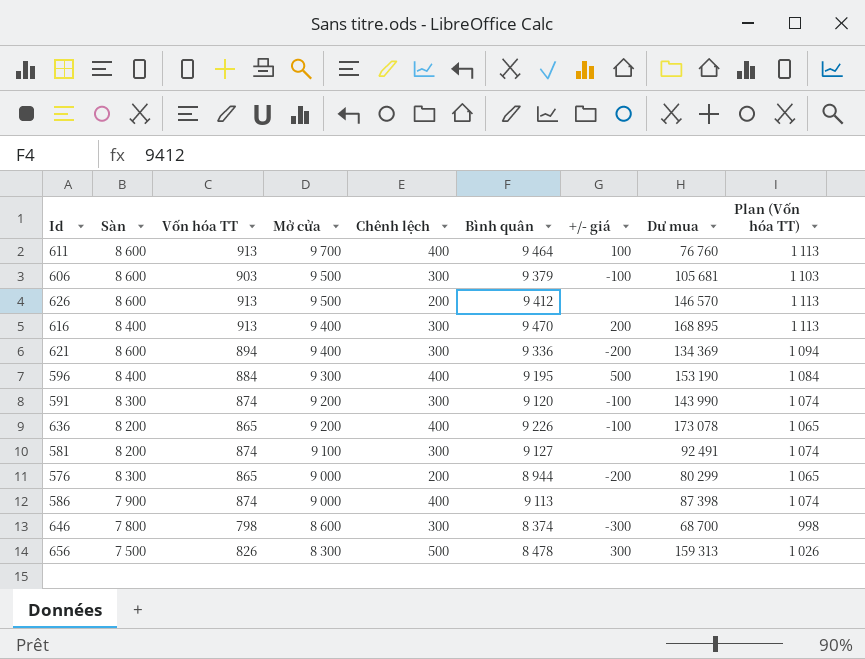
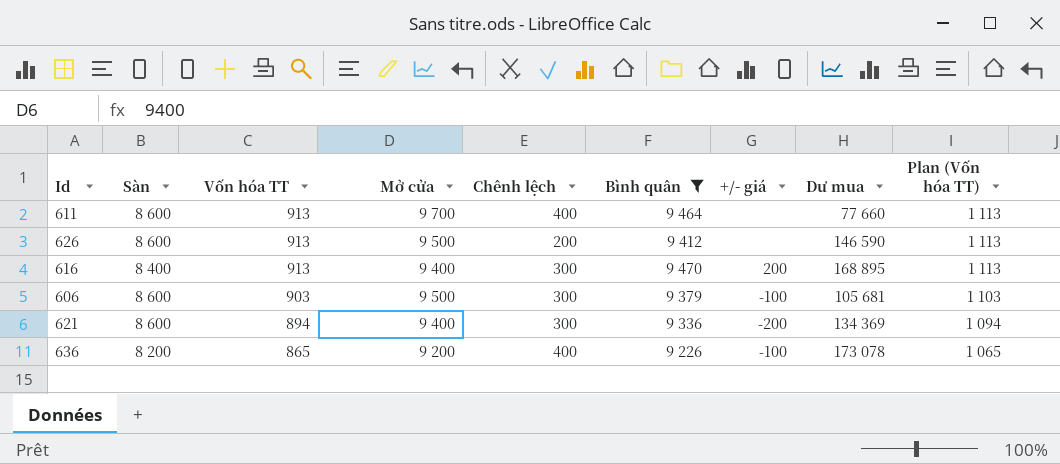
filter: none -> Bình quân >= 9 226
row order: Mở cửa descending -> Vốn hóa TT descending
611 | +/- giá: 100 -> none
611 | Dư mua: 76 760 -> 77 660
626 | Dư mua: 146 570 -> 146 590

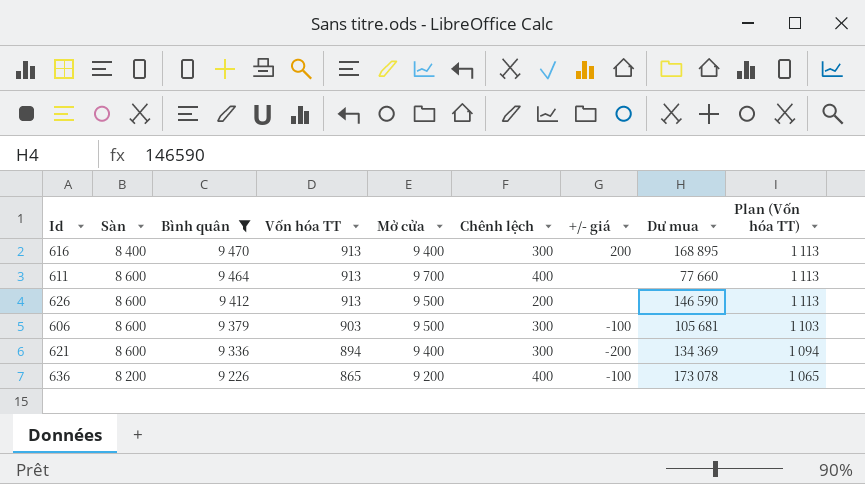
row order: Vốn hóa TT descending -> Bình quân descending
column Bình quân | position: 6 -> 3

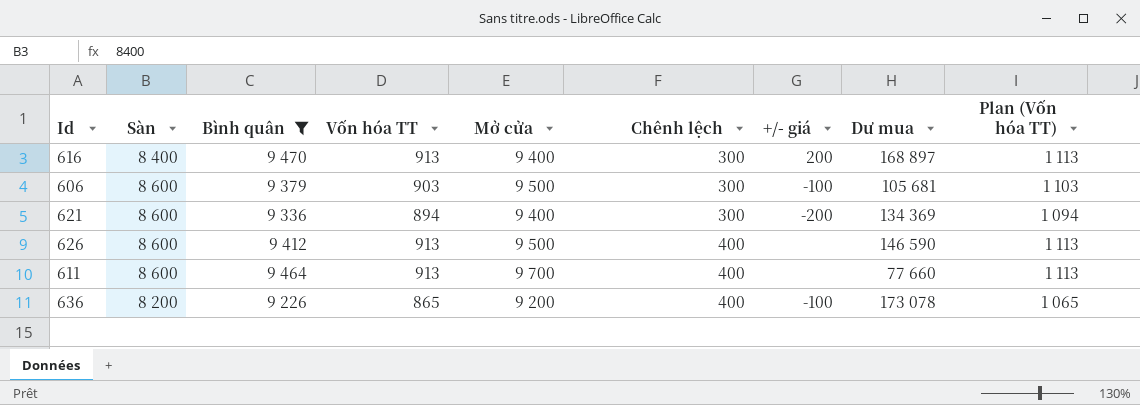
row order: Bình quân descending -> Chênh lệch ascending
616 | Dư mua: 168 895 -> 168 897
626 | Chênh lệch: 200 -> 400

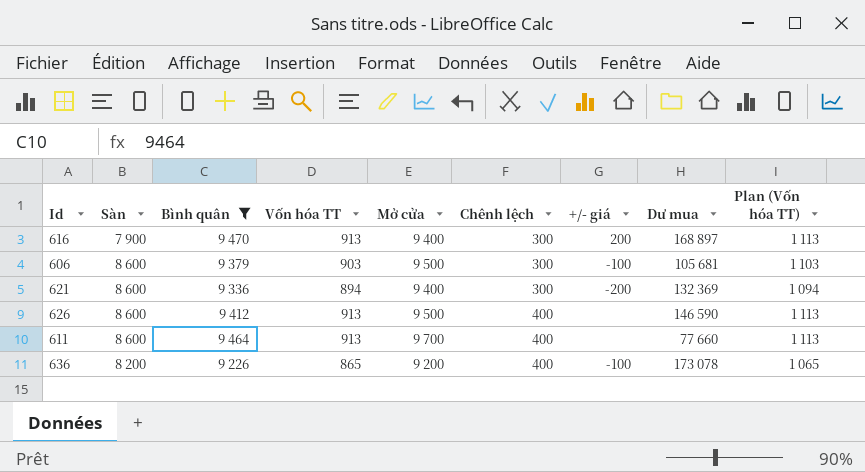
616 | Sàn: 8 400 -> 7 900
621 | Dư mua: 134 369 -> 132 369

